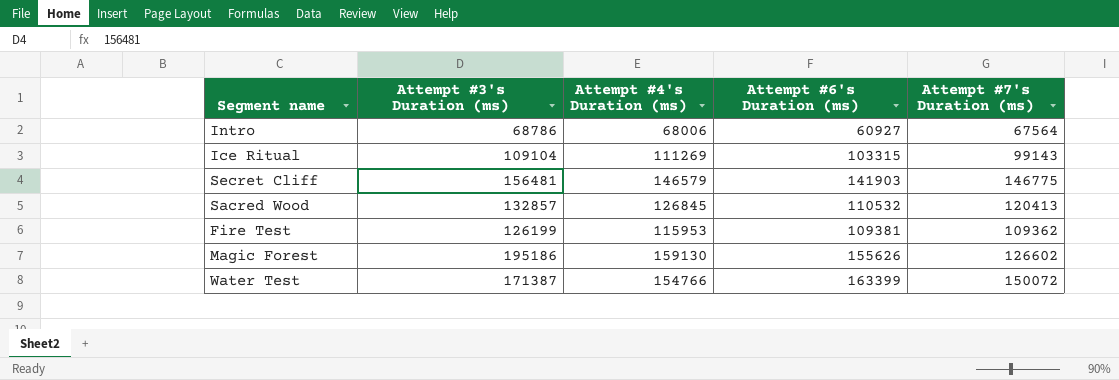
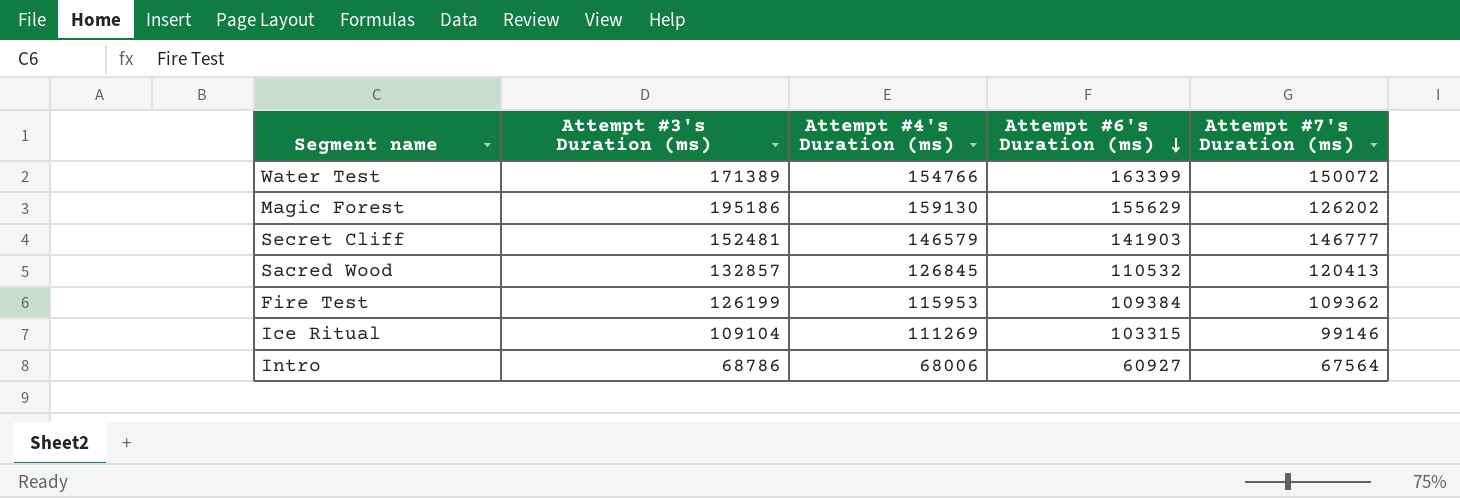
row order: none -> Attempt #6's Duration (ms) descending
Water Test | Attempt #3's Duration (ms): 171387 -> 171389
Magic Forest | Attempt #6's Duration (ms): 155626 -> 155629
Magic Forest | Attempt #7's Duration (ms): 126602 -> 126202
Secret Cliff | Attempt #3's Duration (ms): 156481 -> 152481
Secret Cliff | Attempt #7's Duration (ms): 146775 -> 146777
Fire Test | Attempt #6's Duration (ms): 109381 -> 109384
Ice Ritual | Attempt #7's Duration (ms): 99143 -> 99146

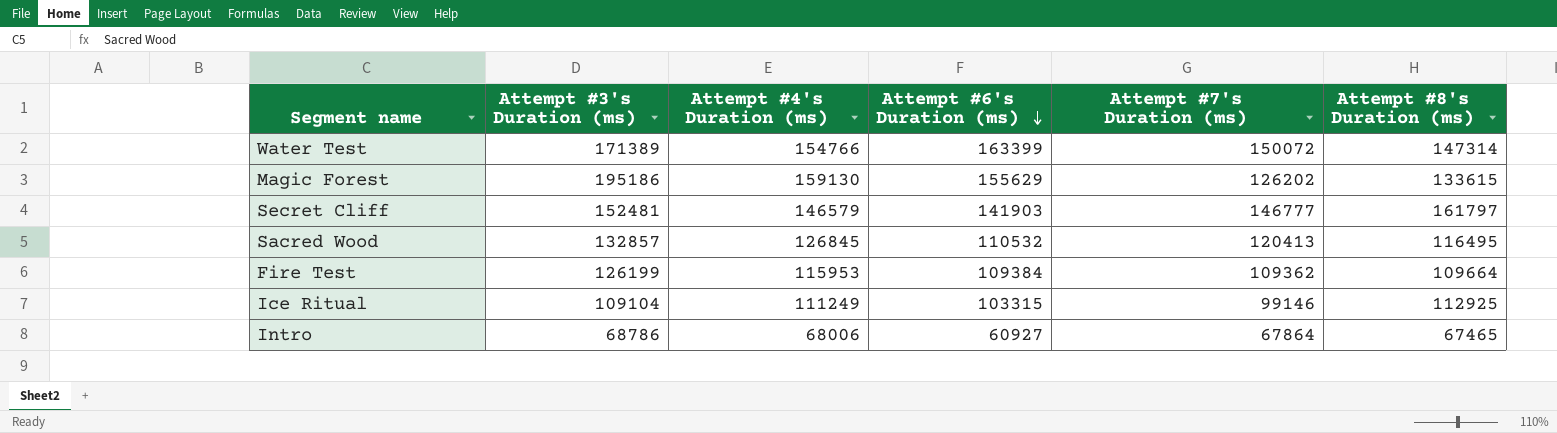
column Attempt #8's Duration (ms) | position: none -> 6
Ice Ritual | Attempt #4's Duration (ms): 111269 -> 111249
Intro | Attempt #7's Duration (ms): 67564 -> 67864

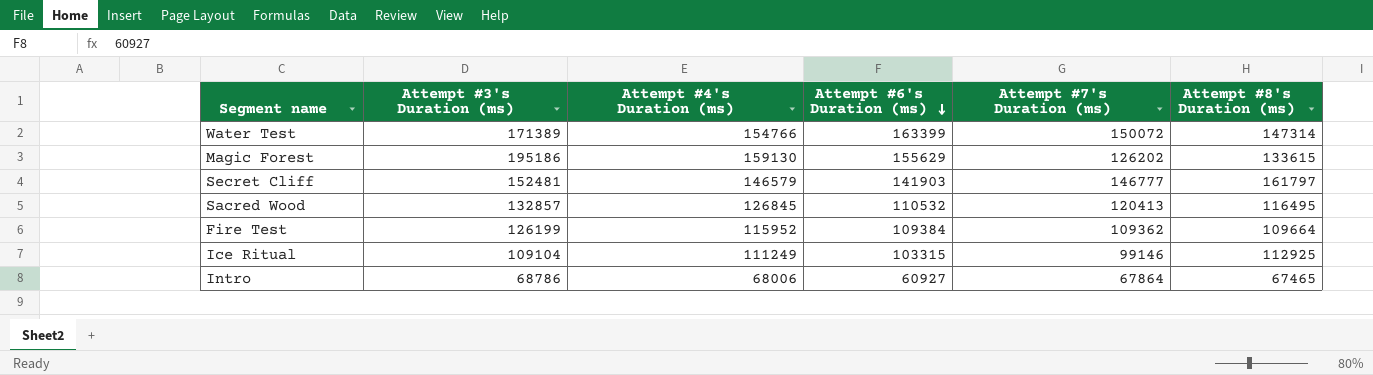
Fire Test | Attempt #4's Duration (ms): 115953 -> 115952

